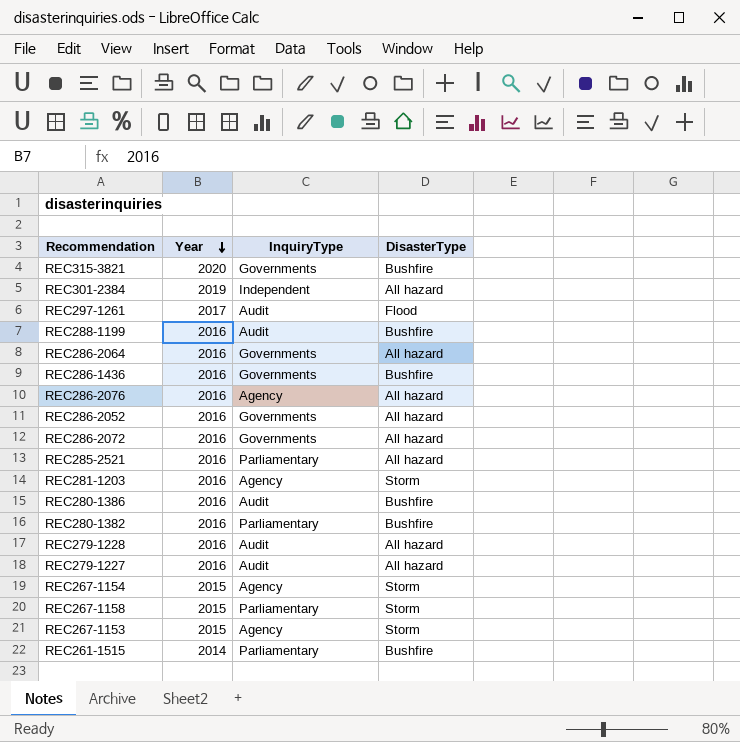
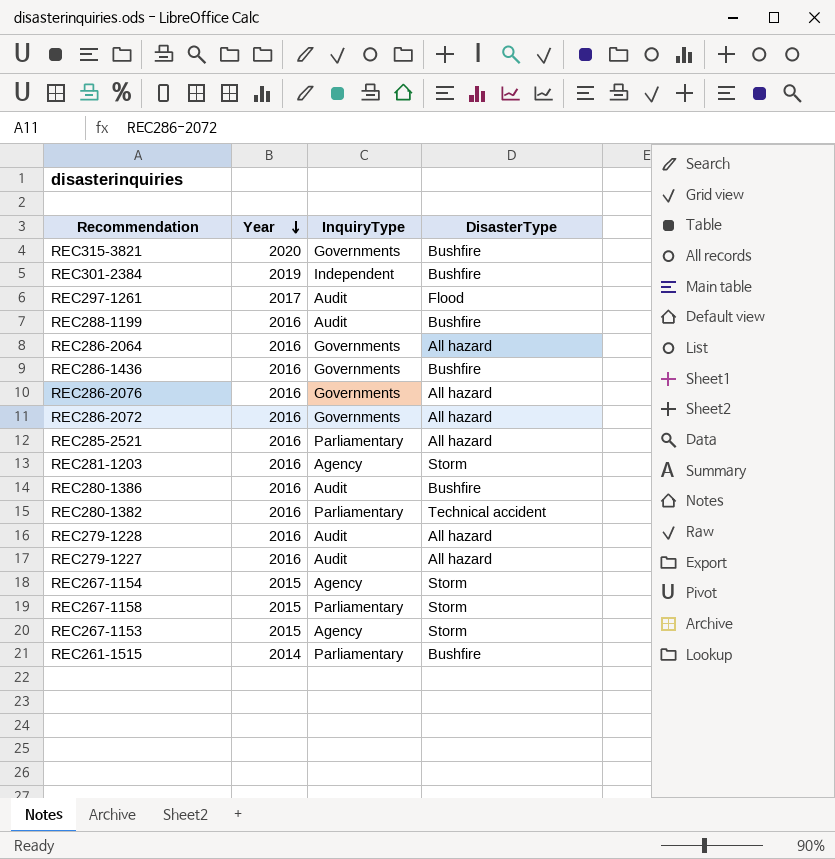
row REC286-2052: 2016 | Governments | All hazard -> none
REC301-2384 | DisasterType: All hazard -> Bushfire
REC286-2076 | InquiryType: Agency -> Governments
REC280-1382 | DisasterType: Bushfire -> Technical accident

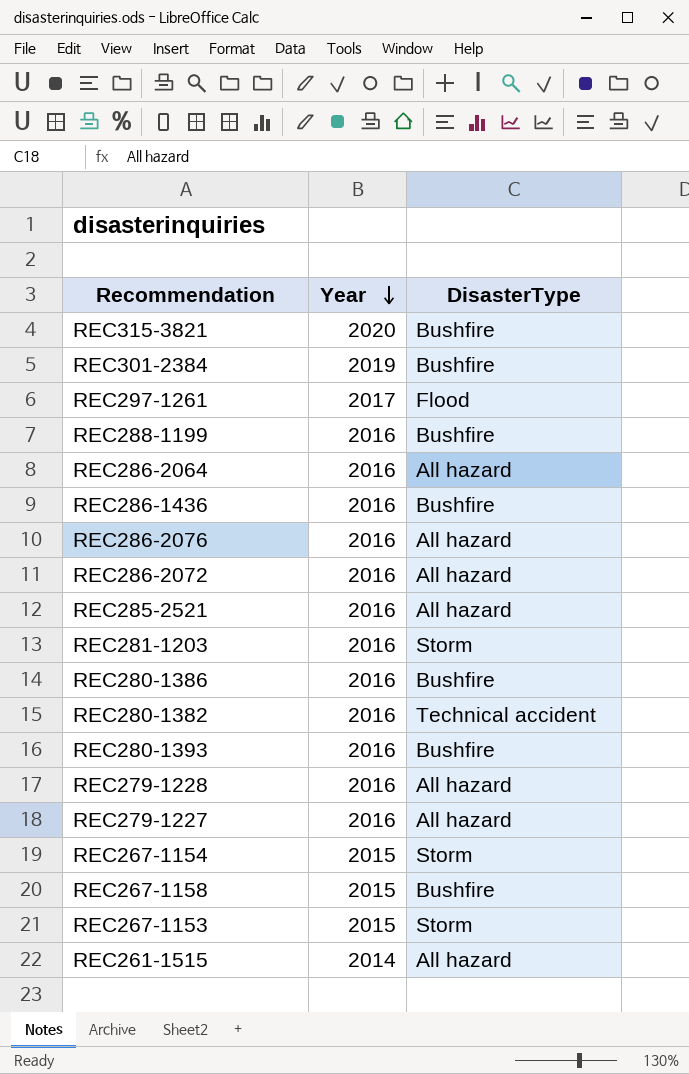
column InquiryType | position: 3 -> none
row REC280-1393: none -> 2016 | Bushfire
REC267-1158 | DisasterType: Storm -> Bushfire
REC261-1515 | DisasterType: Bushfire -> All hazard

